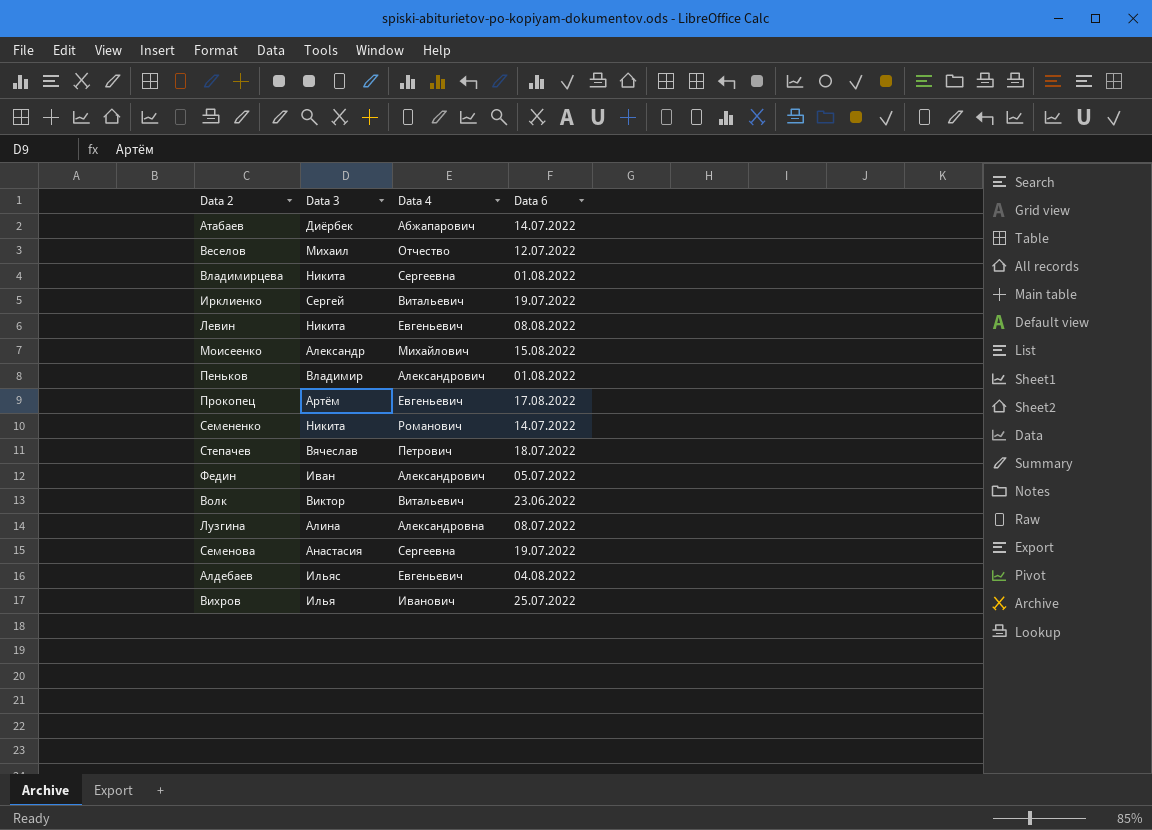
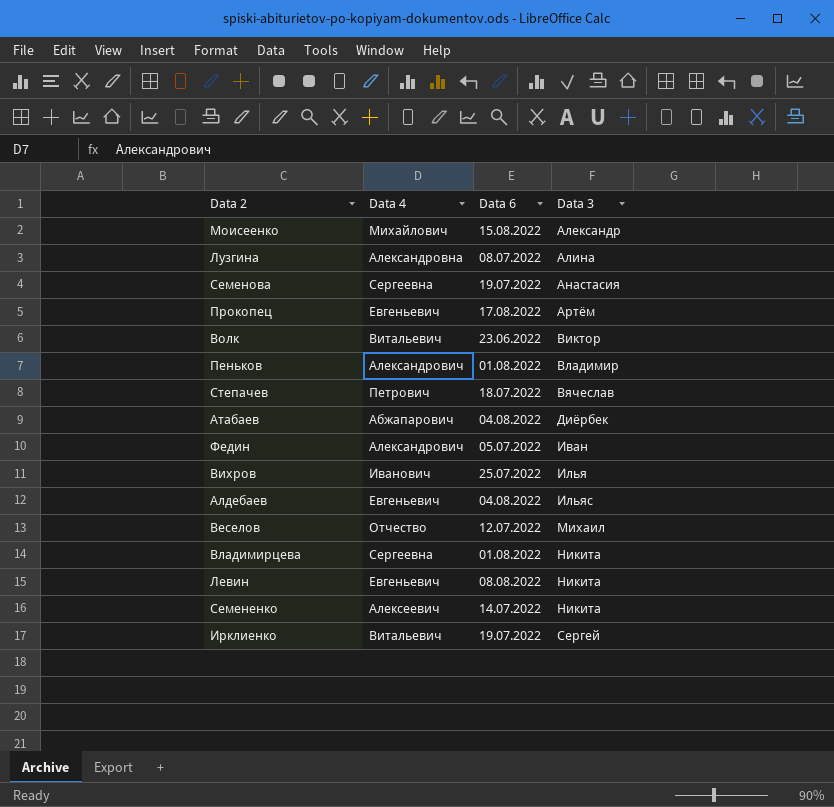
row order: none -> Data 3 ascending
column Data 3 | position: 2 -> 4
Атабаев | Data 6: 14.07.2022 -> 04.08.2022
Семененко | Data 4: Романович -> Алексеевич

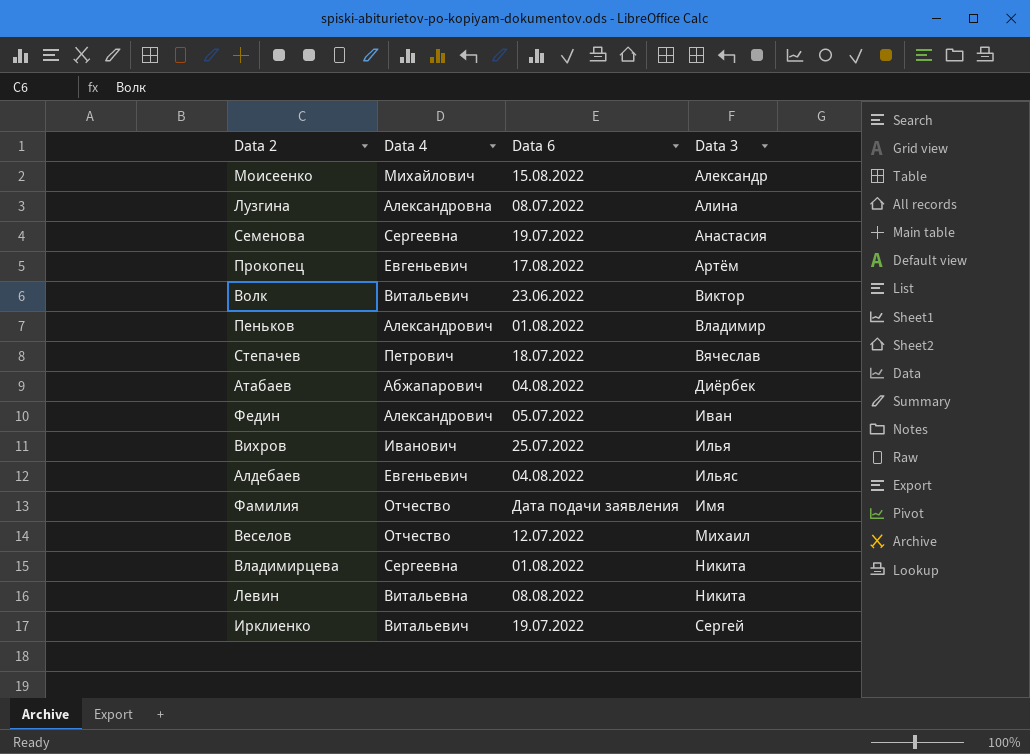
row Семененко: Алексеевич | 14.07.2022 | Никита -> none
row Фамилия: none -> Отчество | Дата подачи заявления | Имя
Левин | Data 4: Евгеньевич -> Витальевна

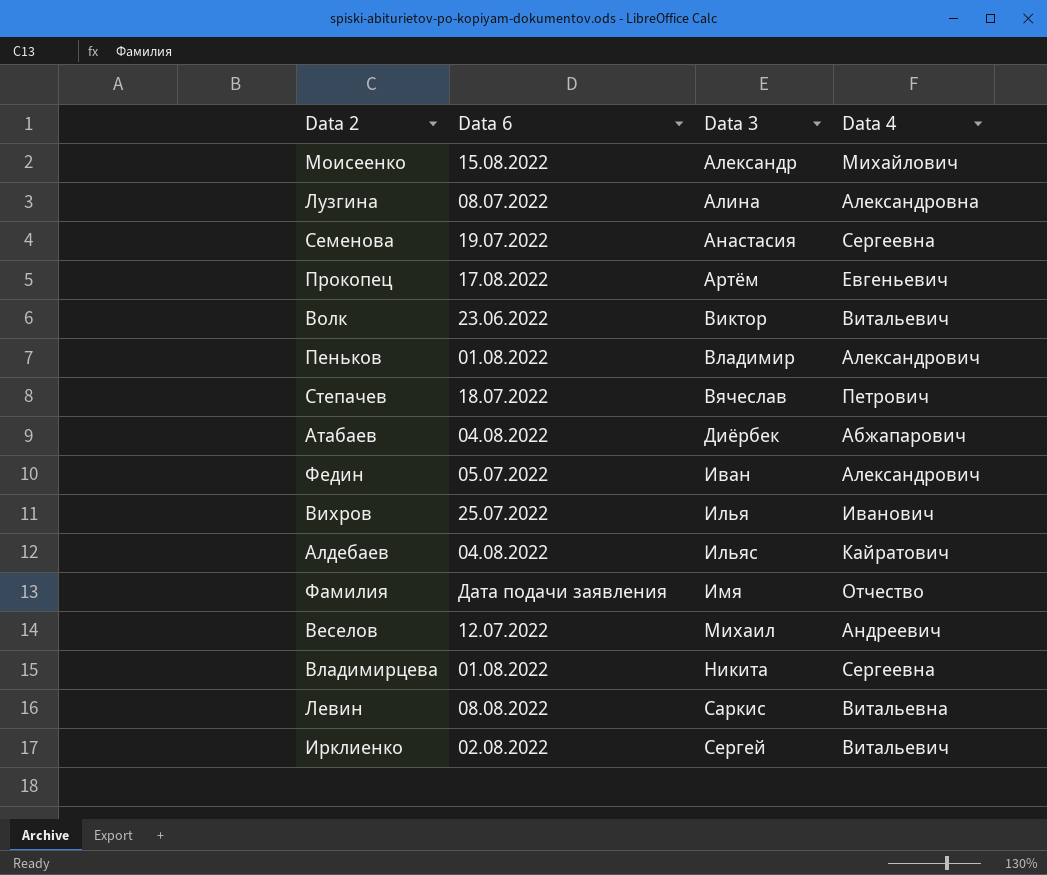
column Data 4 | position: 2 -> 4
Алдебаев | Data 4: Евгеньевич -> Кайратович
Веселов | Data 4: Отчество -> Андреевич
Левин | Data 3: Никита -> Саркис
Ирклиенко | Data 6: 19.07.2022 -> 02.08.2022

